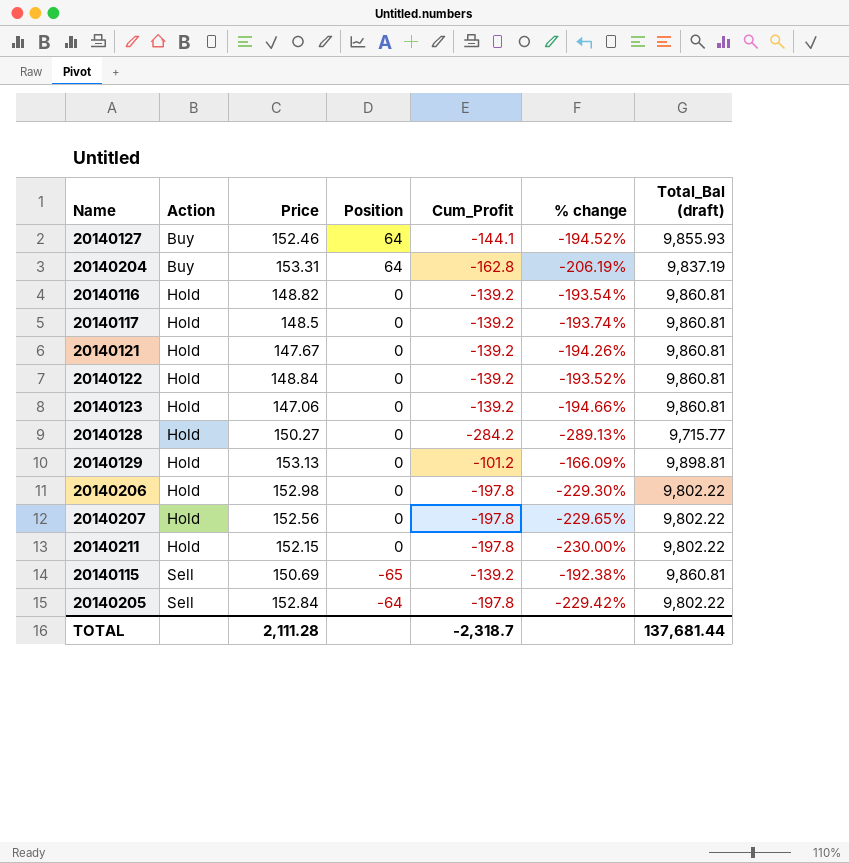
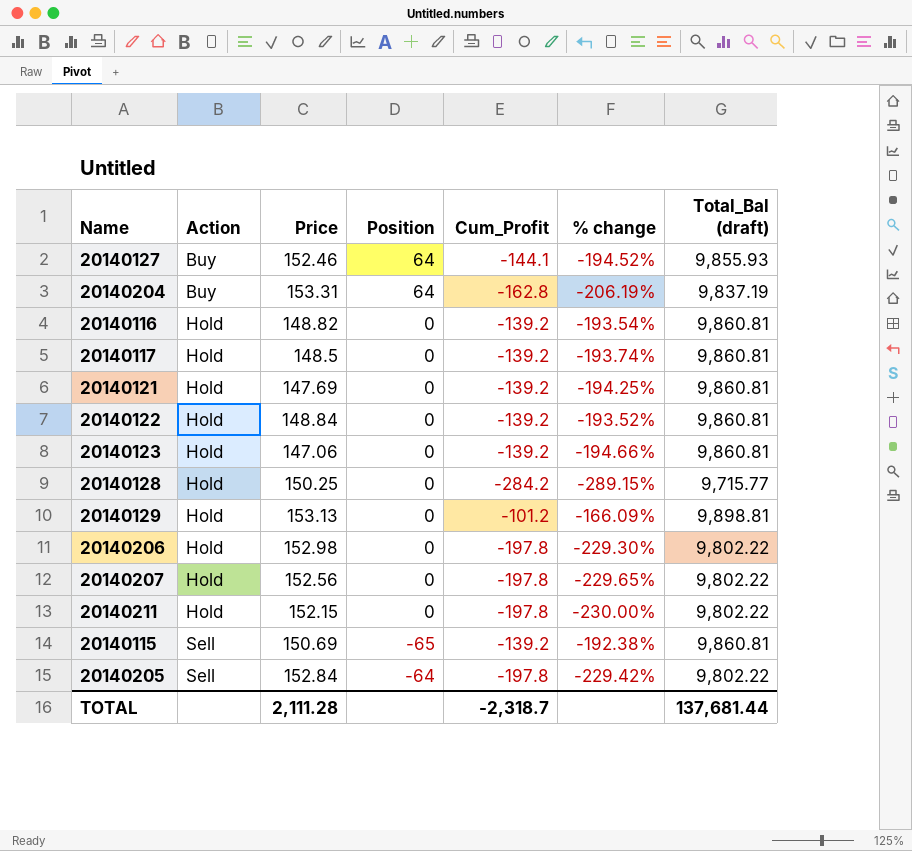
20140121 | Price: 147.67 -> 147.69
20140121 | % change: -194.26% -> -194.25%
20140128 | Price: 150.27 -> 150.25
20140128 | % change: -289.13% -> -289.15%

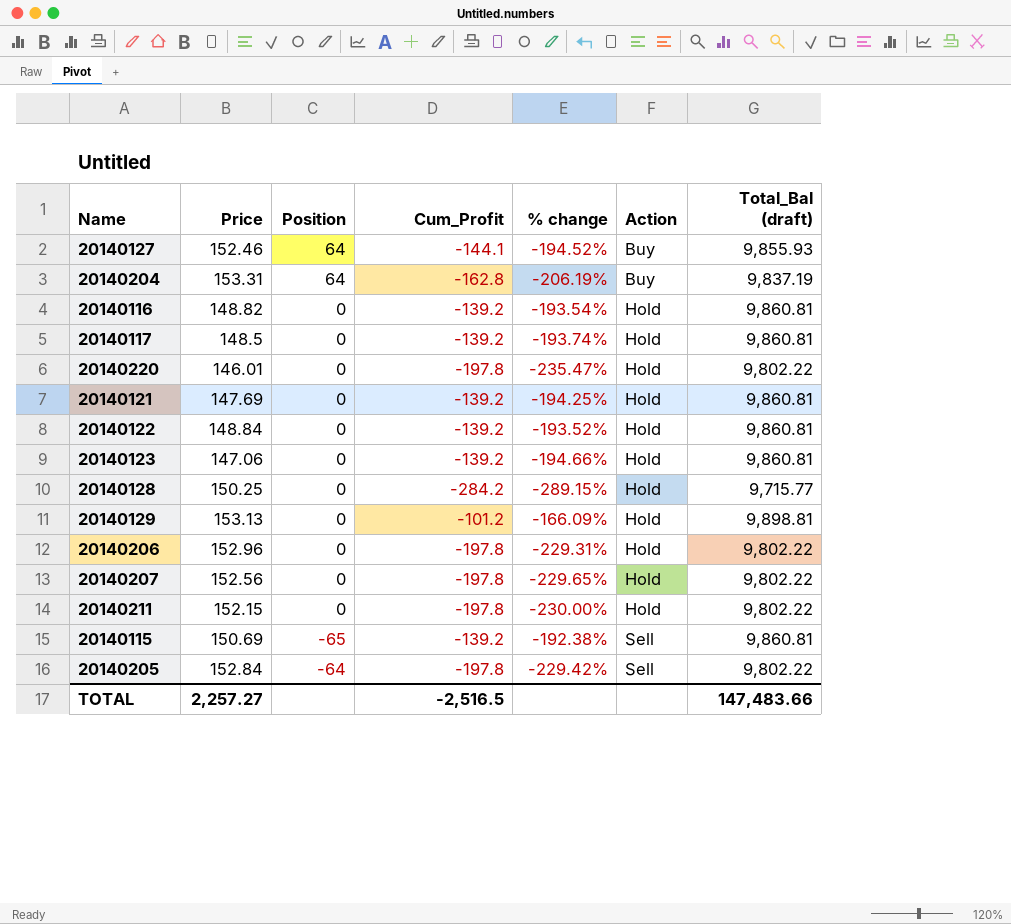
column Action | position: 2 -> 6
row 20140220: none -> 146.01 | 0 | -197.8 | -235.47% | Hold | 9,802.22
20140206 | Price: 152.98 -> 152.96
20140206 | % change: -229.30% -> -229.31%
TOTAL | Price: 2,111.28 -> 2,257.27
TOTAL | Cum_Profit: -2,318.7 -> -2,516.5
TOTAL | Total_Bal (draft): 137,681.44 -> 147,483.66

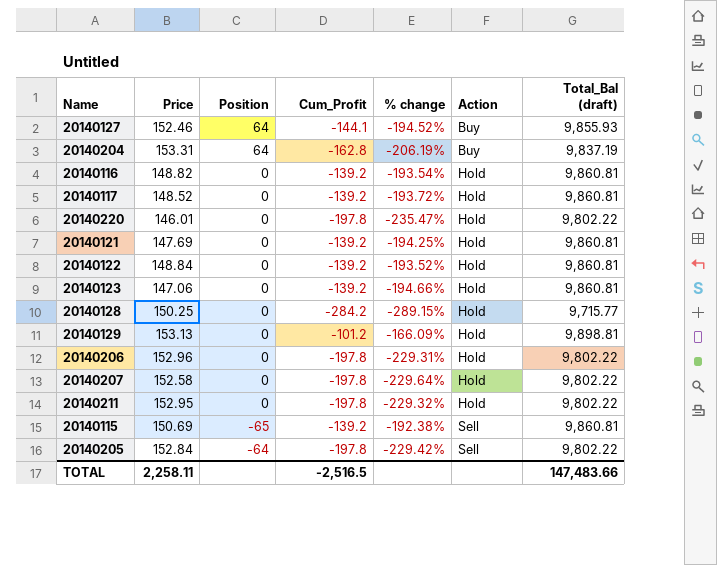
20140117 | Price: 148.5 -> 148.52
20140117 | % change: -193.74% -> -193.72%
20140207 | Price: 152.56 -> 152.58
20140207 | % change: -229.65% -> -229.64%
20140211 | Price: 152.15 -> 152.95
20140211 | % change: -230.00% -> -229.32%
TOTAL | Price: 2,257.27 -> 2,258.11

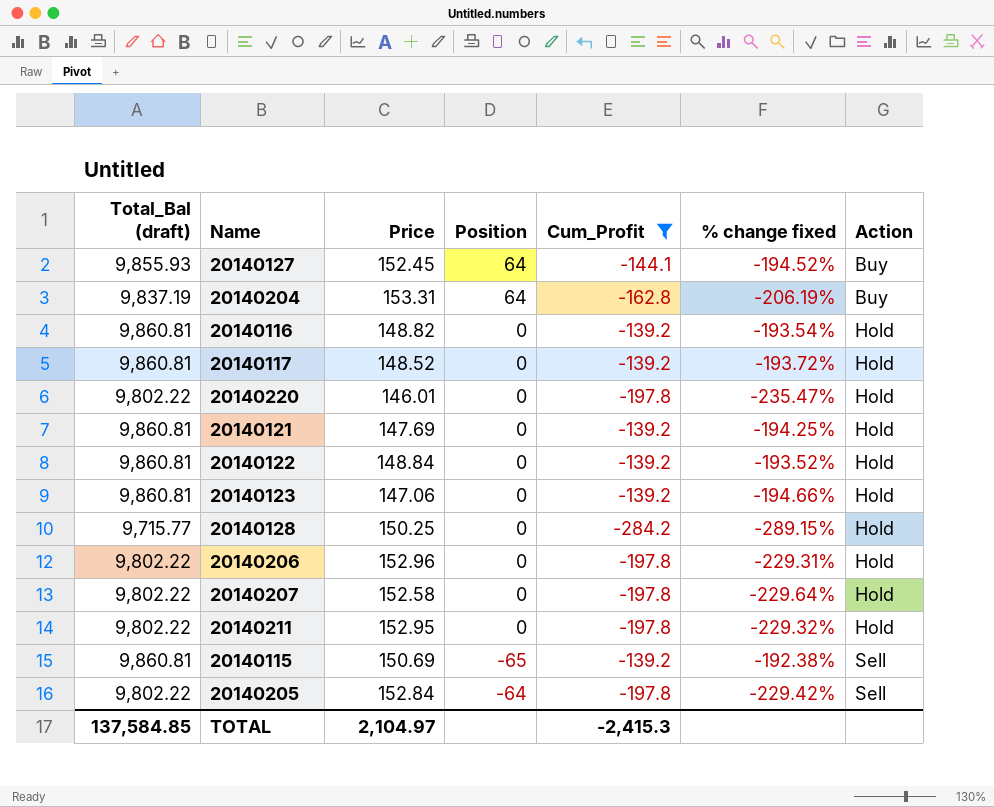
filter: none -> Cum_Profit != -101.2
column Total_Bal (draft) | position: 7 -> 1
column name: % change -> % change fixed
20140127 | Price: 152.46 -> 152.45
TOTAL | Total_Bal (draft): 147,483.66 -> 137,584.85
TOTAL | Price: 2,258.11 -> 2,104.97
TOTAL | Cum_Profit: -2,516.5 -> -2,415.3

